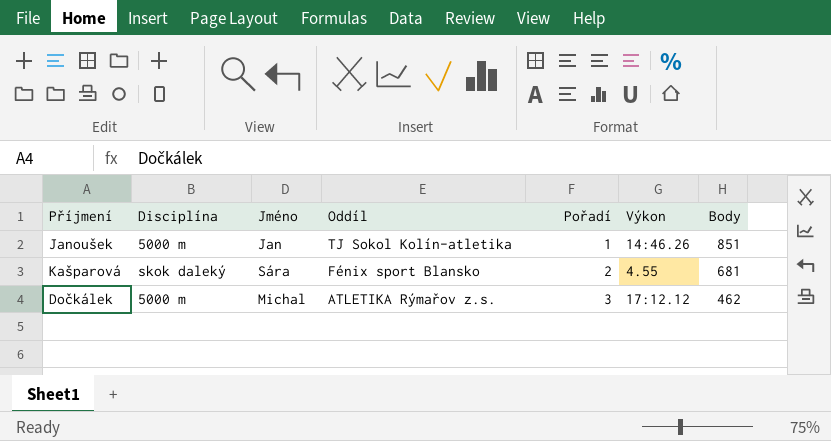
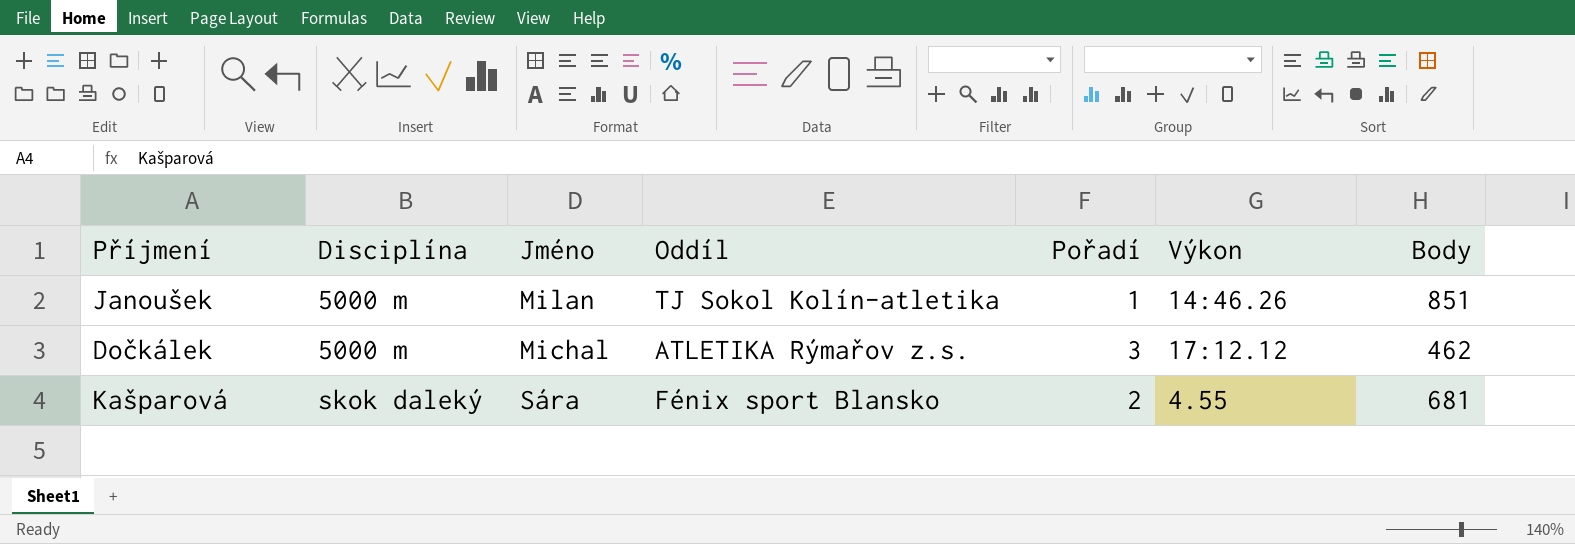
row order: Oddíl descending -> Disciplína ascending
Janoušek | Jméno: Jan -> Milan

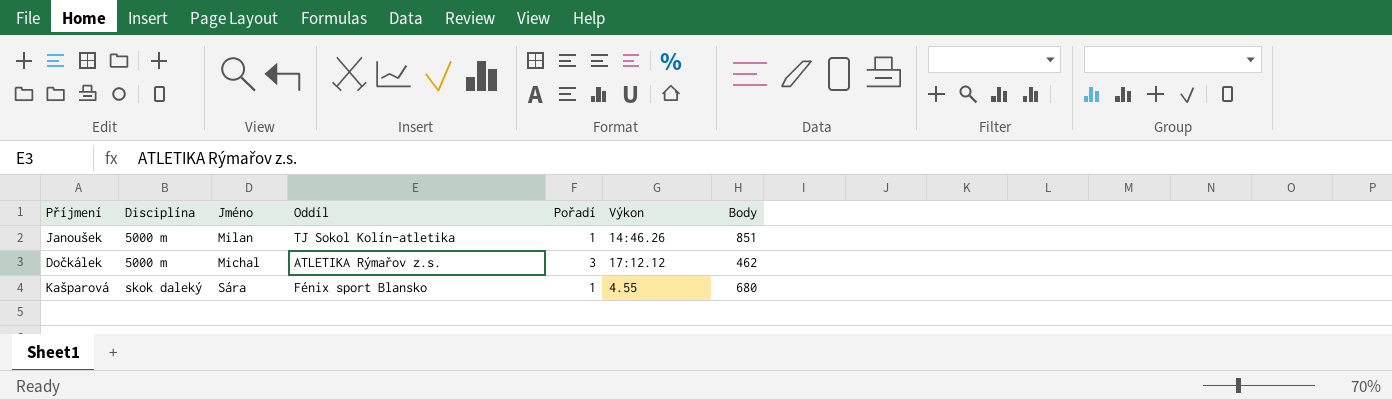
Kašparová | Pořadí: 2 -> 1
Kašparová | Body: 681 -> 680

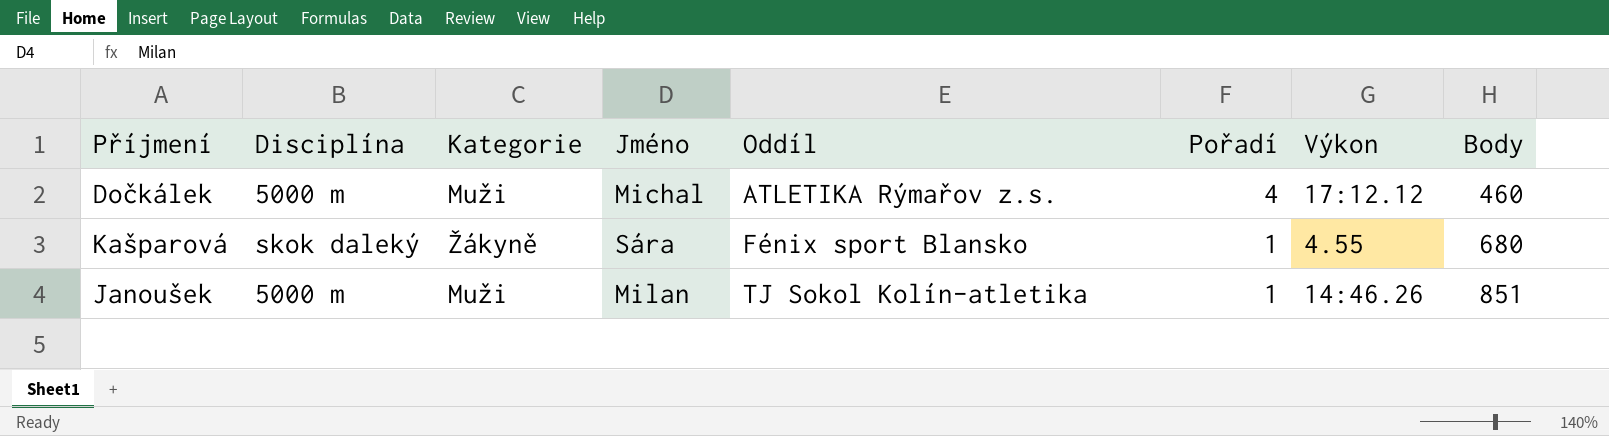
row order: Disciplína ascending -> Oddíl ascending
column Kategorie | position: none -> 3
Dočkálek | Pořadí: 3 -> 4
Dočkálek | Body: 462 -> 460

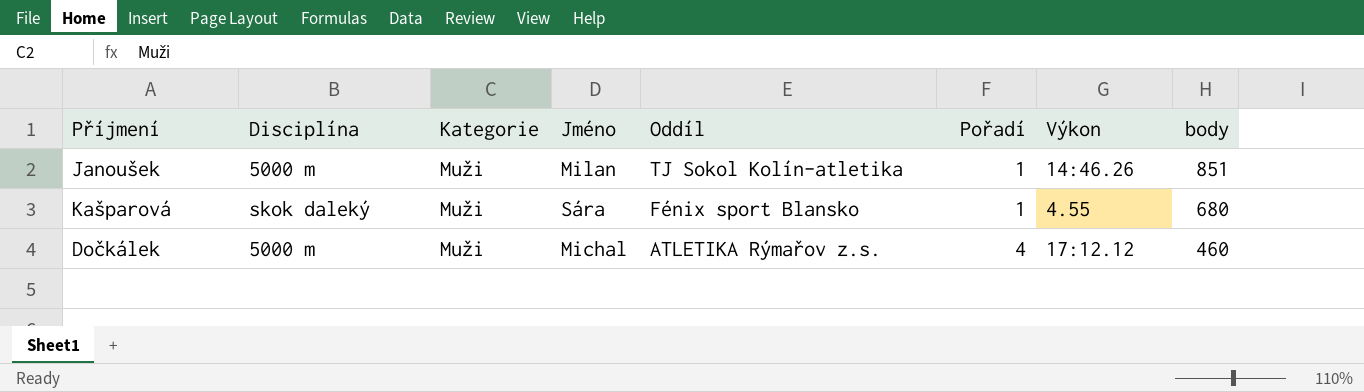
row order: Oddíl ascending -> Oddíl descending
column name: Body -> body
Kašparová | Kategorie: Žákyně -> Muži

